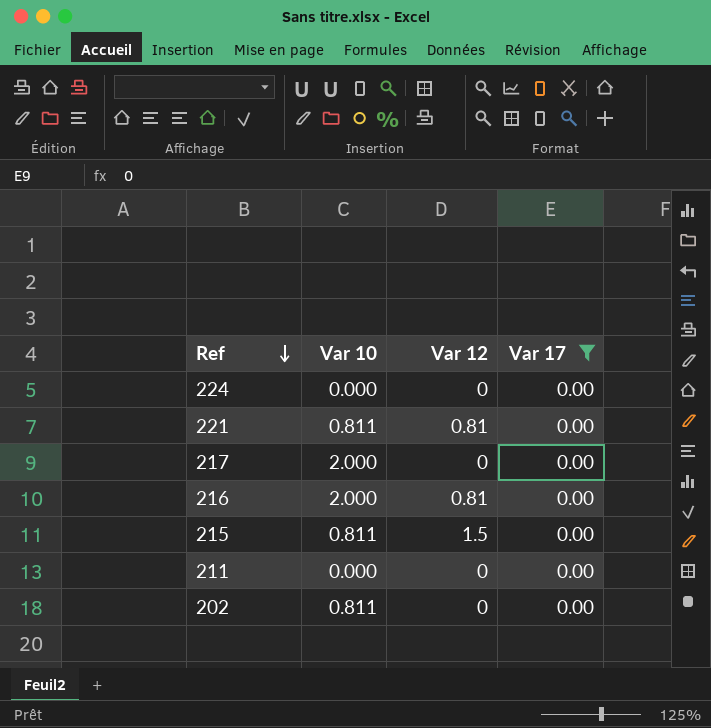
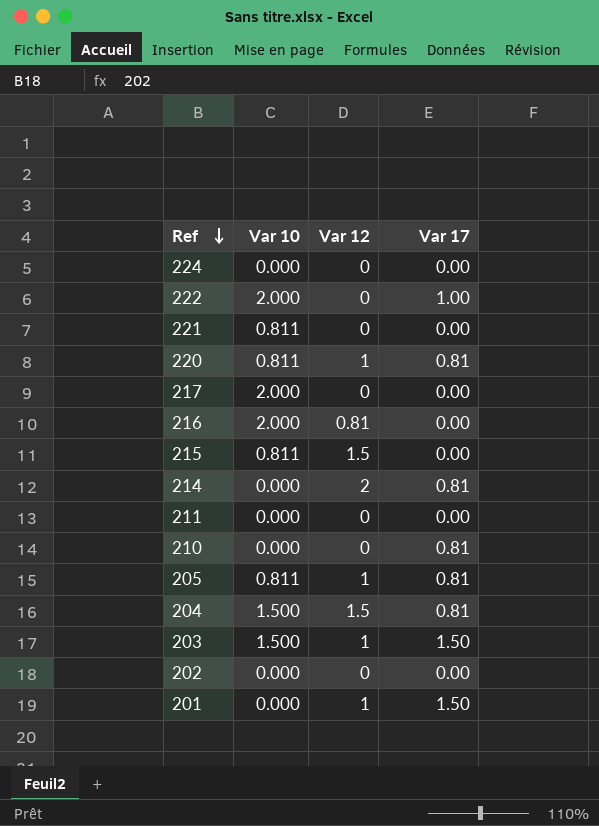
filter: Var 17 = 0.00 -> none
221 | Var 12: 0.81 -> 0
202 | Var 10: 0.811 -> 0.000

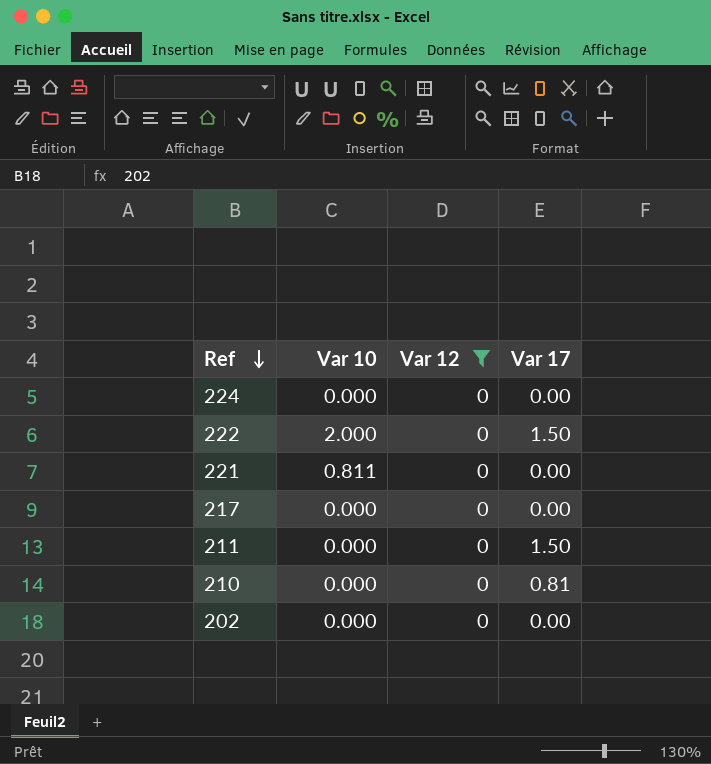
filter: none -> Var 12 = 0
222 | Var 17: 1.00 -> 1.50
217 | Var 10: 2.000 -> 0.000
211 | Var 17: 0.00 -> 1.50

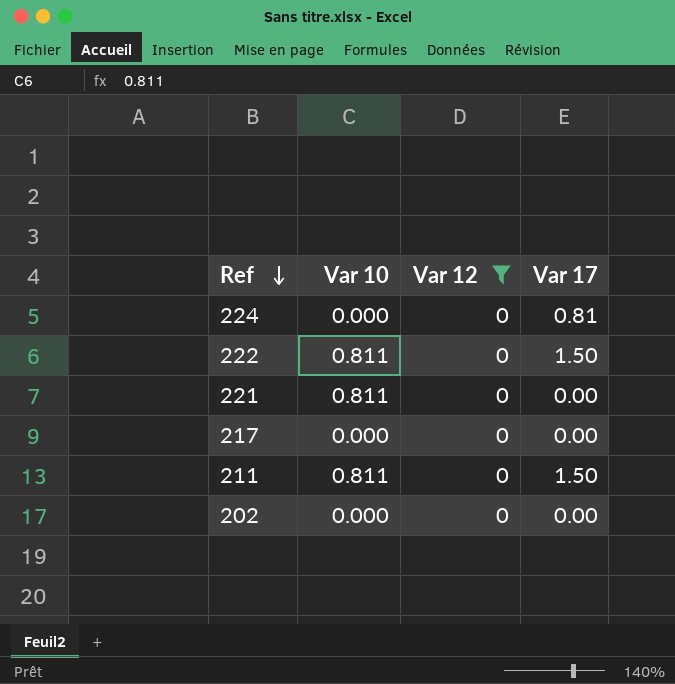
row 210: 0.000 | 0 | 0.81 -> none
224 | Var 17: 0.00 -> 0.81
222 | Var 10: 2.000 -> 0.811
211 | Var 10: 0.000 -> 0.811

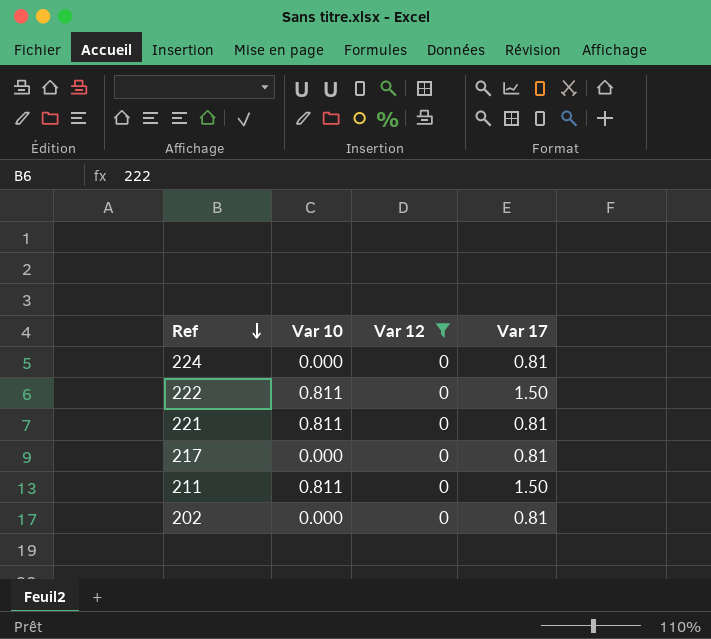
221 | Var 17: 0.00 -> 0.81
217 | Var 17: 0.00 -> 0.81
202 | Var 17: 0.00 -> 0.81

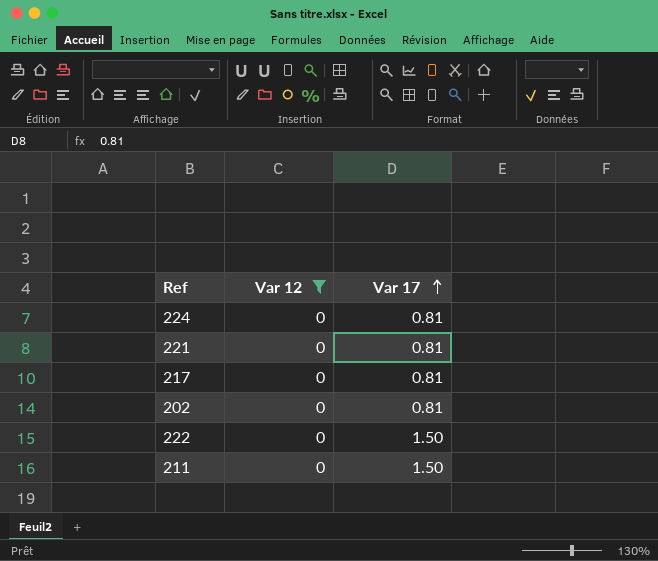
row order: Ref descending -> Var 17 ascending
column Var 10 | position: 2 -> none

